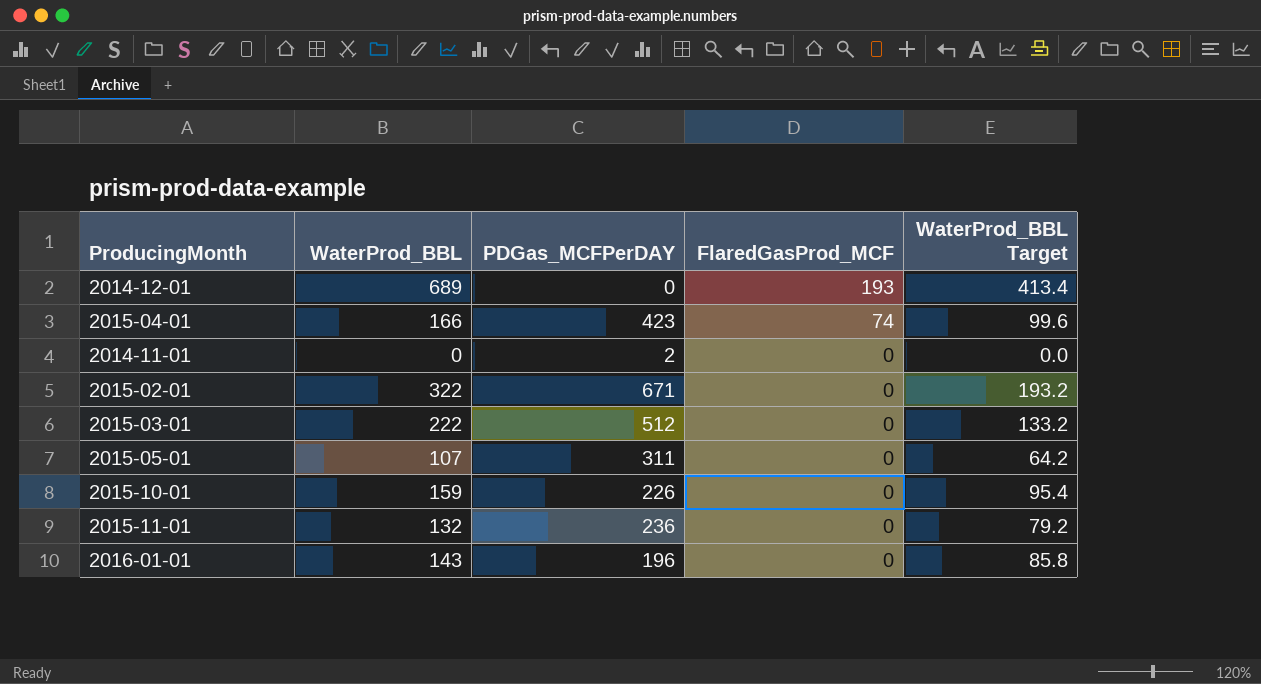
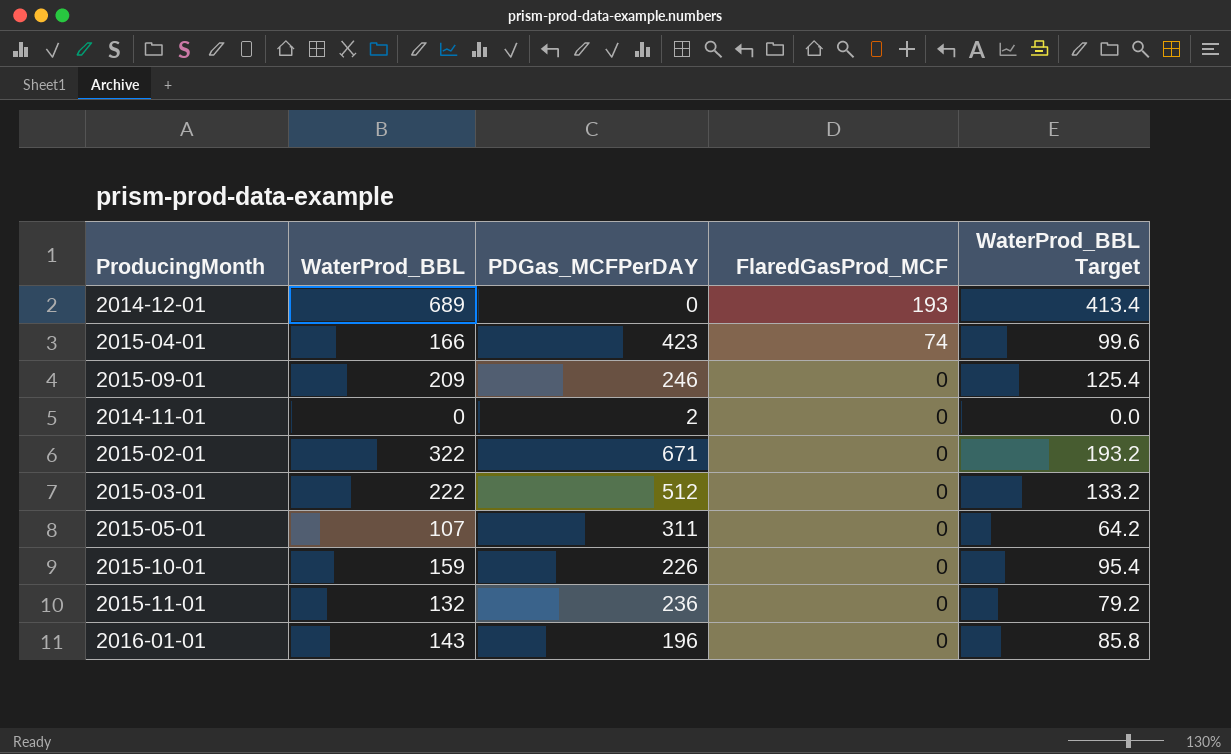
row 2015-09-01: none -> 209 | 246 | 0 | 125.4

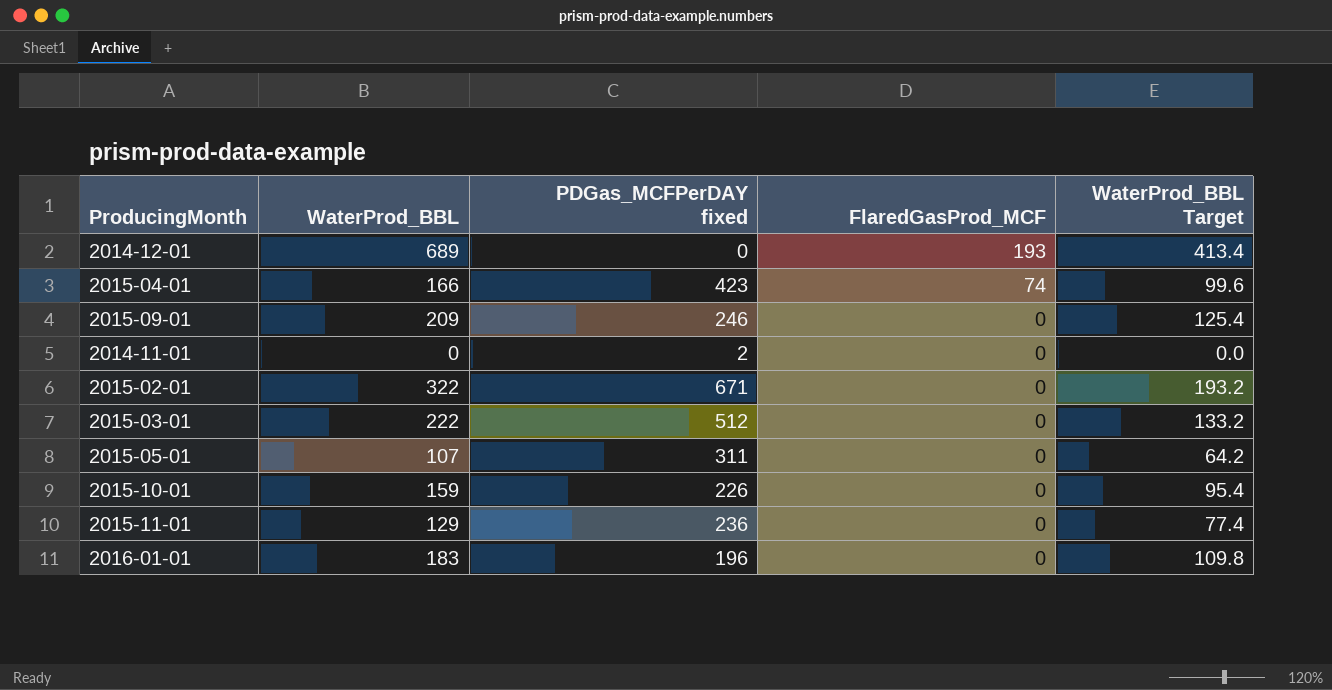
column name: PDGas_MCFPerDAY -> PDGas_MCFPerDAY fixed
2015-11-01 | WaterProd_BBL: 132 -> 129
2015-11-01 | WaterProd_BBL Target: 79.2 -> 77.4
2016-01-01 | WaterProd_BBL: 143 -> 183
2016-01-01 | WaterProd_BBL Target: 85.8 -> 109.8

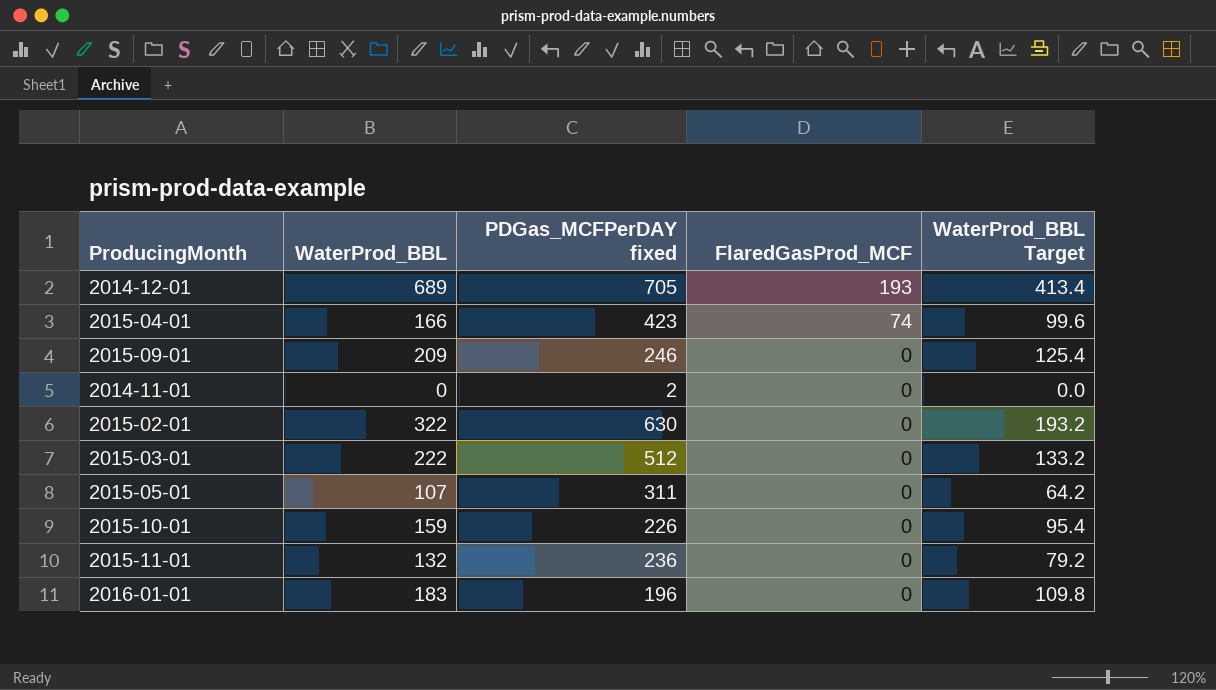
2014-12-01 | PDGas_MCFPerDAY fixed: 0 -> 705
2015-02-01 | PDGas_MCFPerDAY fixed: 671 -> 630
2015-11-01 | WaterProd_BBL: 129 -> 132
2015-11-01 | WaterProd_BBL Target: 77.4 -> 79.2

